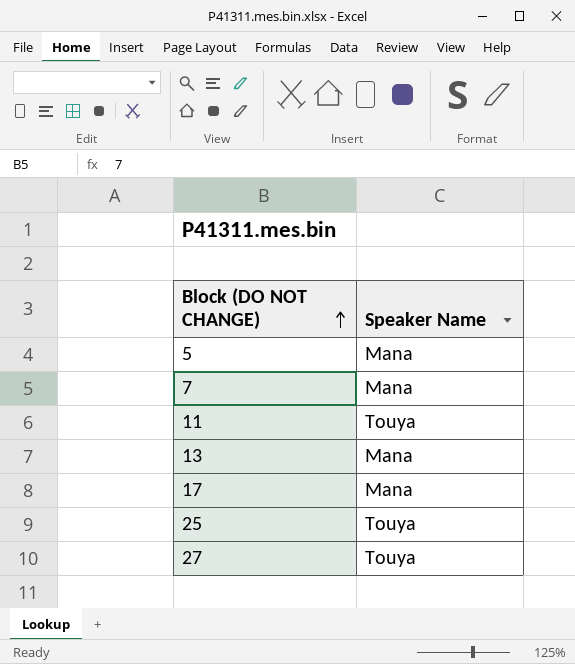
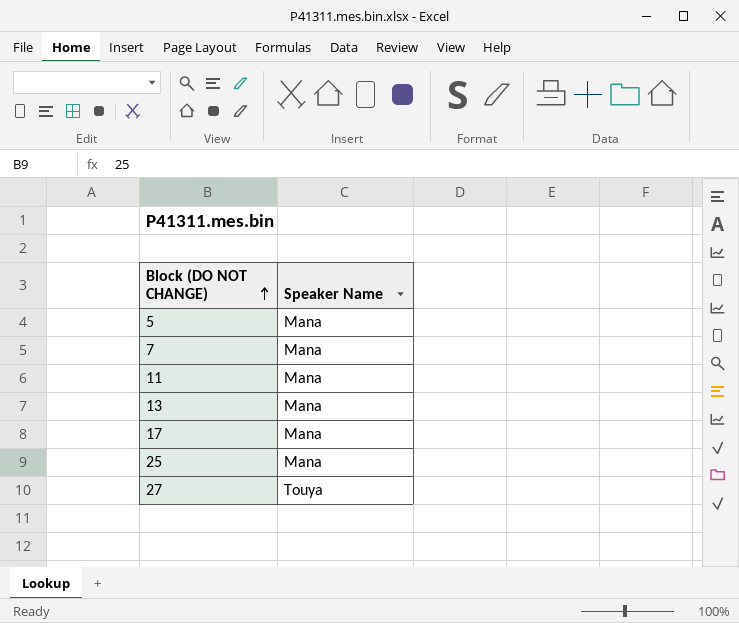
11 | Speaker Name: Touya -> Mana
25 | Speaker Name: Touya -> Mana

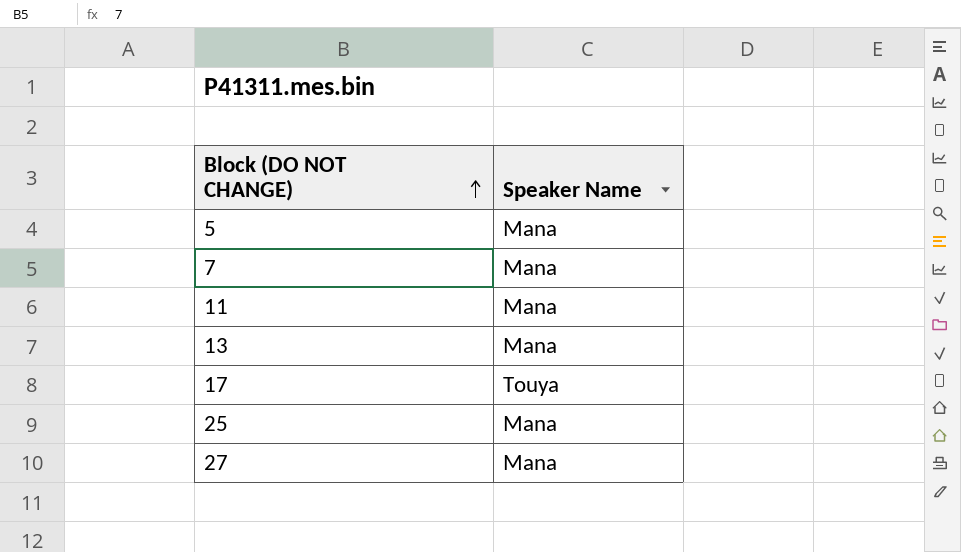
17 | Speaker Name: Mana -> Touya
27 | Speaker Name: Touya -> Mana

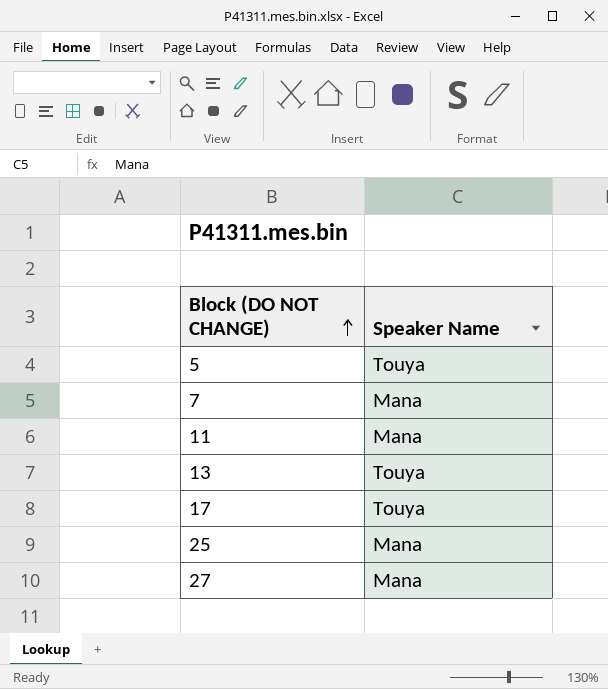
5 | Speaker Name: Mana -> Touya
13 | Speaker Name: Mana -> Touya

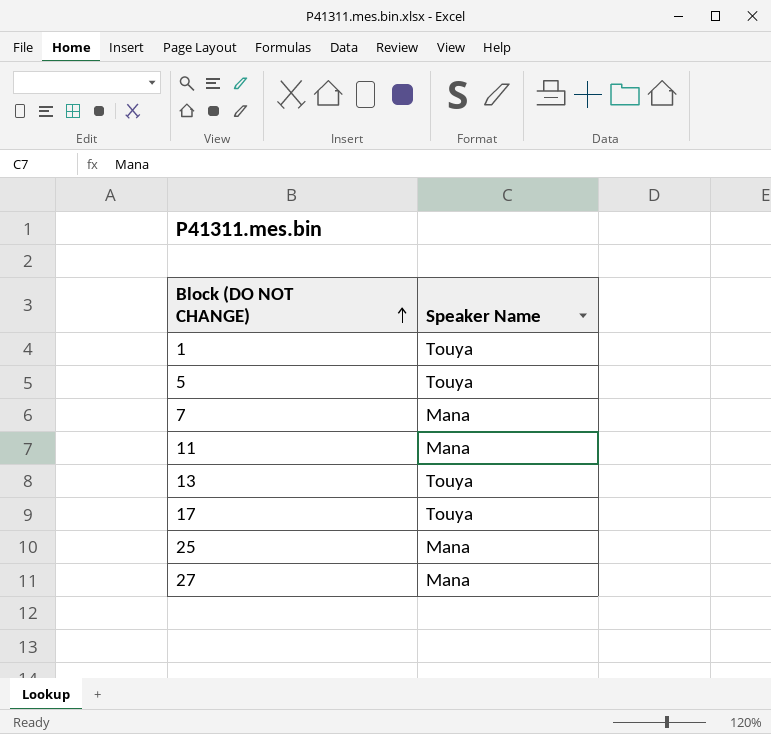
row 1: none -> Touya

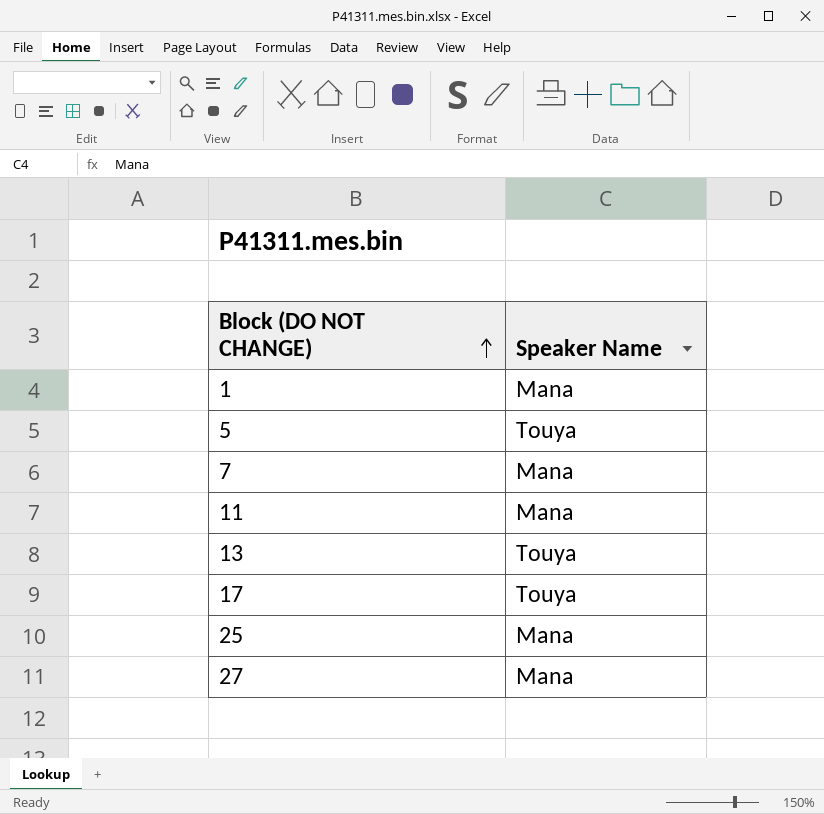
1 | Speaker Name: Touya -> Mana

